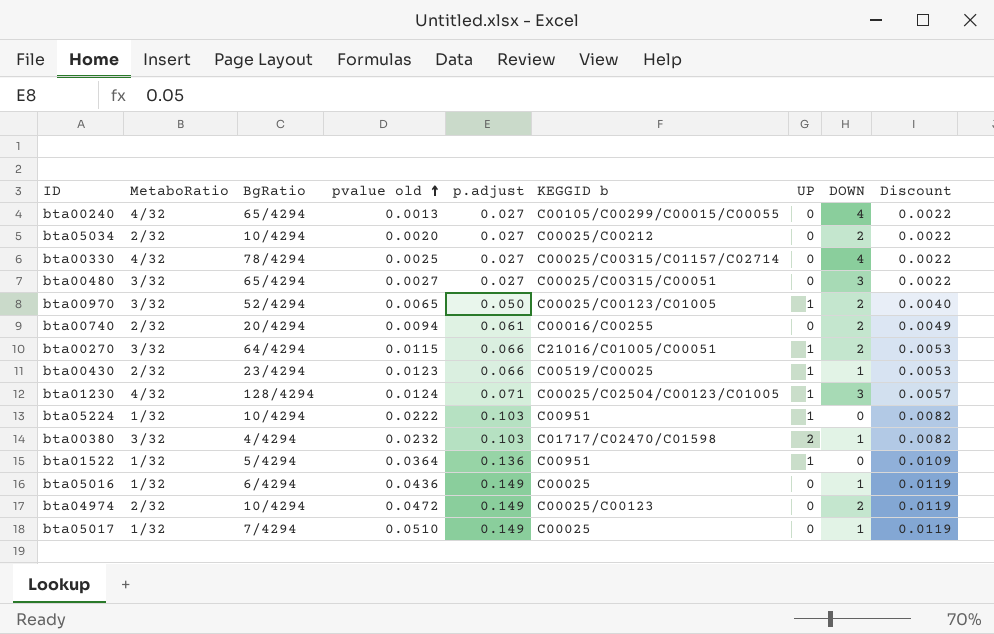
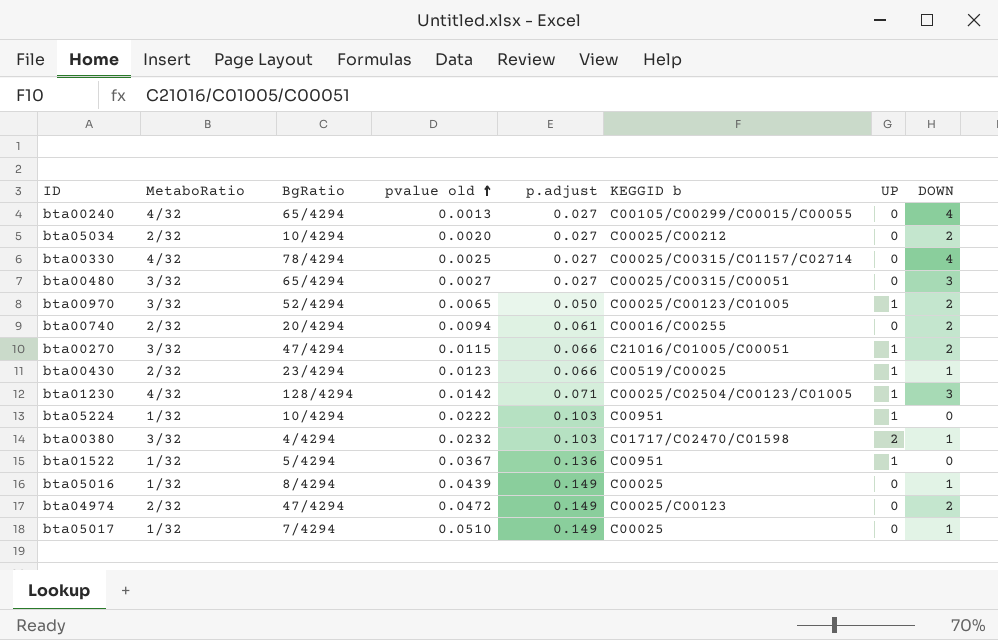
column Discount | formula: [p.adjust] * 0.08 -> none
bta00270 | BgRatio: 64/4294 -> 47/4294
bta01230 | pvalue old: 0.0124 -> 0.0142
bta01522 | pvalue old: 0.0364 -> 0.0367
bta05016 | BgRatio: 6/4294 -> 8/4294
bta05016 | pvalue old: 0.0436 -> 0.0439
bta04974 | BgRatio: 10/4294 -> 47/4294

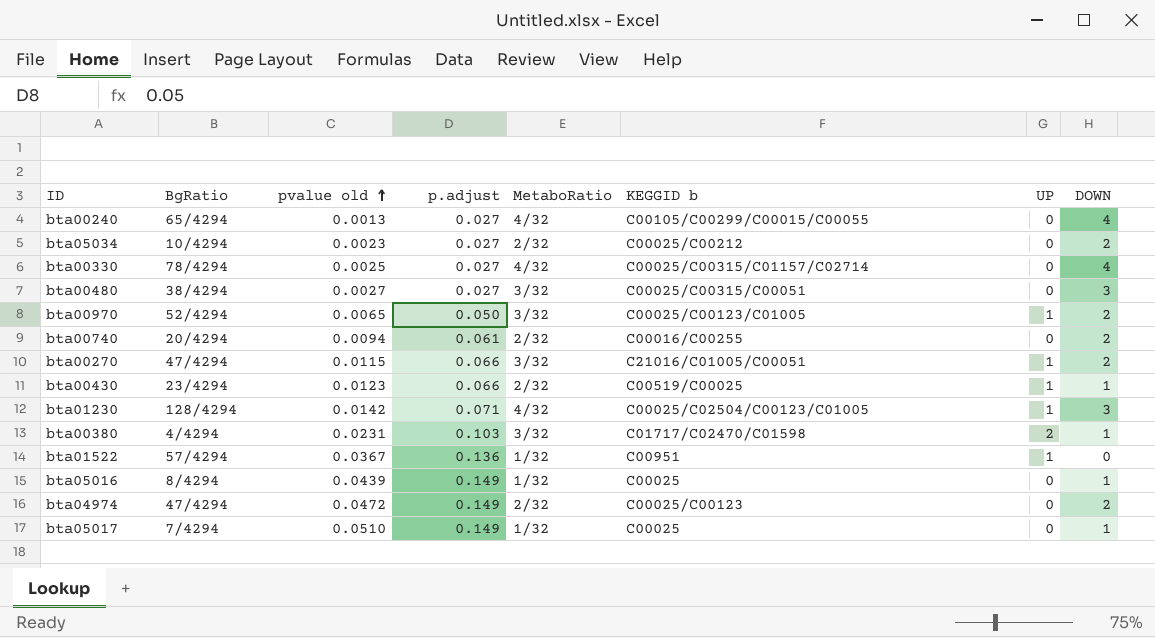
column MetaboRatio | position: 2 -> 5
row bta05224: 1/32 | 10/4294 | 0.0222 | 0.103 | C00951 | 1 | 0 -> none
bta05034 | pvalue old: 0.0020 -> 0.0023
bta00480 | BgRatio: 65/4294 -> 38/4294
bta00380 | pvalue old: 0.0232 -> 0.0231
bta01522 | BgRatio: 5/4294 -> 57/4294

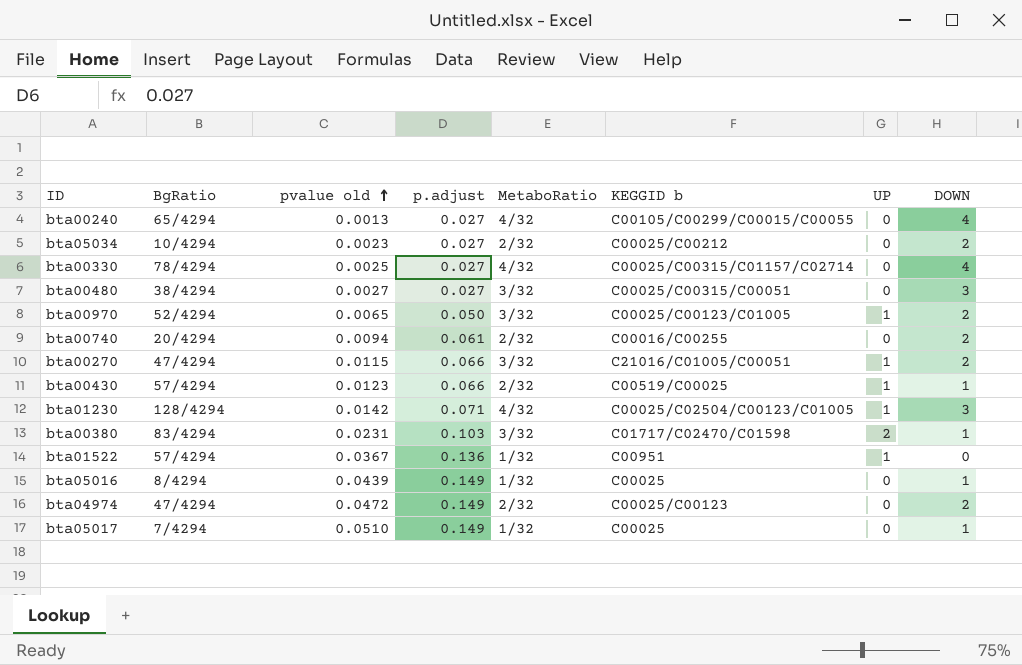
bta00430 | BgRatio: 23/4294 -> 57/4294
bta00380 | BgRatio: 4/4294 -> 83/4294

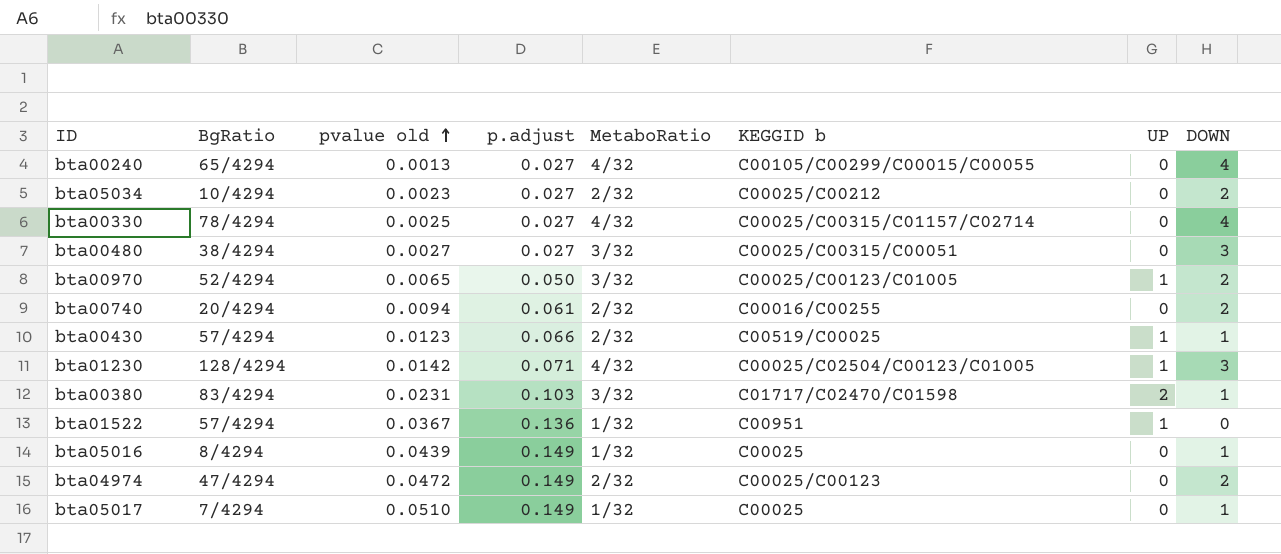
row bta00270: 47/4294 | 0.0115 | 0.066 | 3/32 | C21016/C01005/C00051 | 1 | 2 -> none

